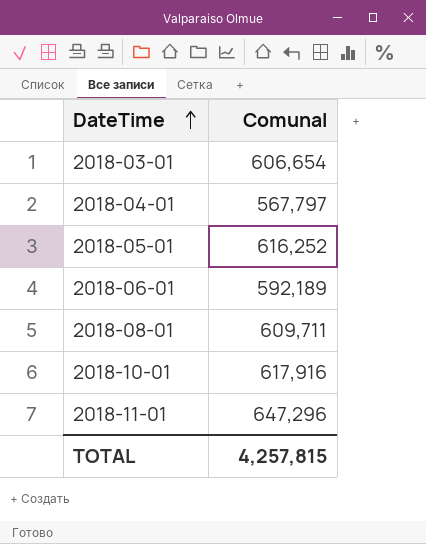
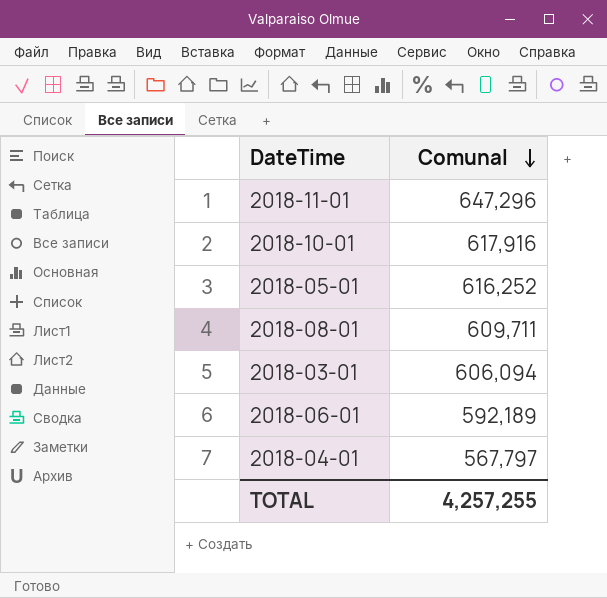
row order: DateTime ascending -> Comunal descending
2018-03-01 | Comunal: 606,654 -> 606,094
TOTAL | Comunal: 4,257,815 -> 4,257,255

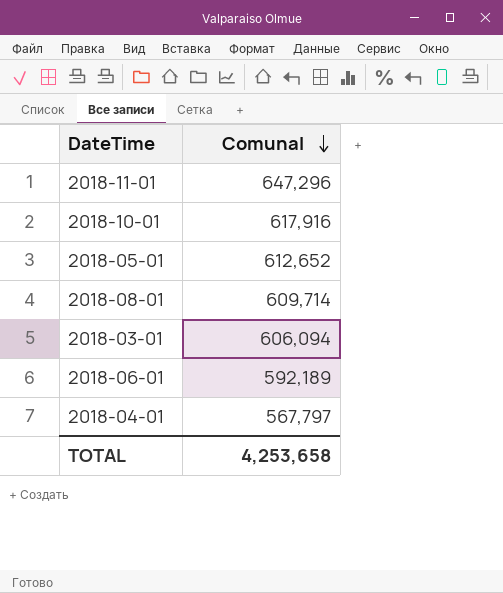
2018-05-01 | Comunal: 616,252 -> 612,652
2018-08-01 | Comunal: 609,711 -> 609,714
TOTAL | Comunal: 4,257,255 -> 4,253,658

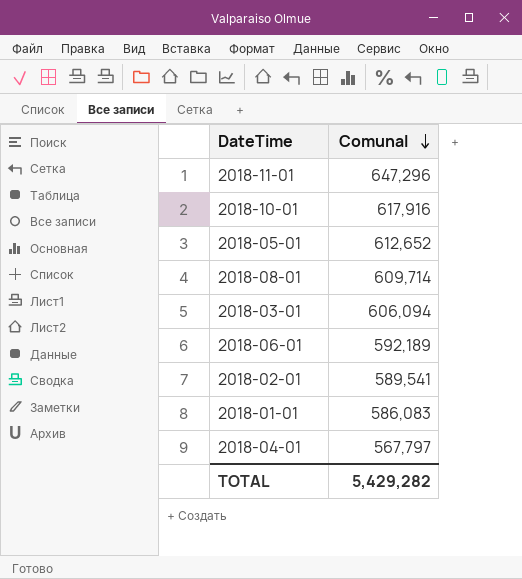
row 2018-02-01: none -> 589,541
row 2018-01-01: none -> 586,083
TOTAL | Comunal: 4,253,658 -> 5,429,282

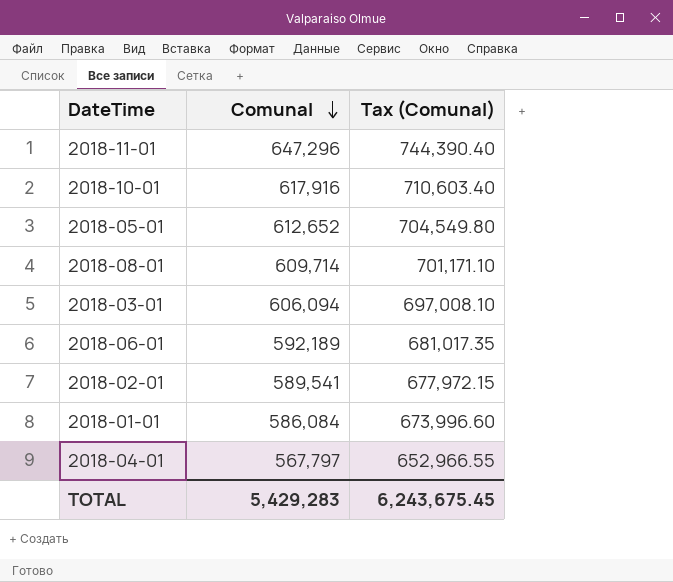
column Tax (Comunal) | formula: none -> [Comunal] * 1.15
2018-01-01 | Comunal: 586,083 -> 586,084
TOTAL | Comunal: 5,429,282 -> 5,429,283

